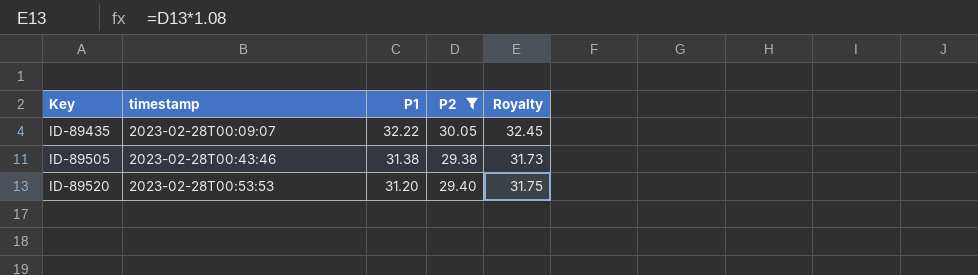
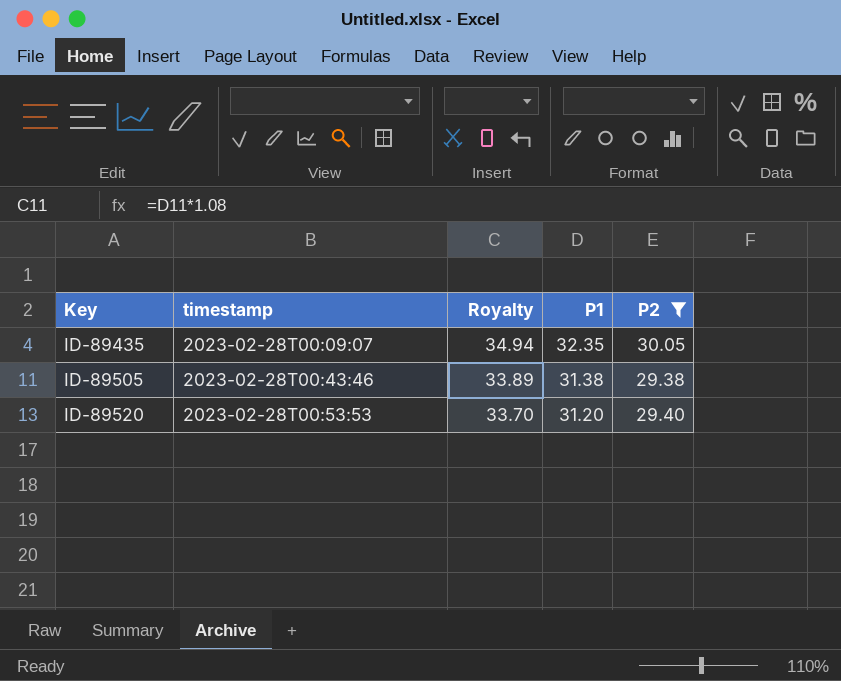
column Royalty | formula: [P2] * 1.08 -> [P1] * 1.08
column Royalty | position: 5 -> 3
ID-89435 | P1: 32.22 -> 32.35

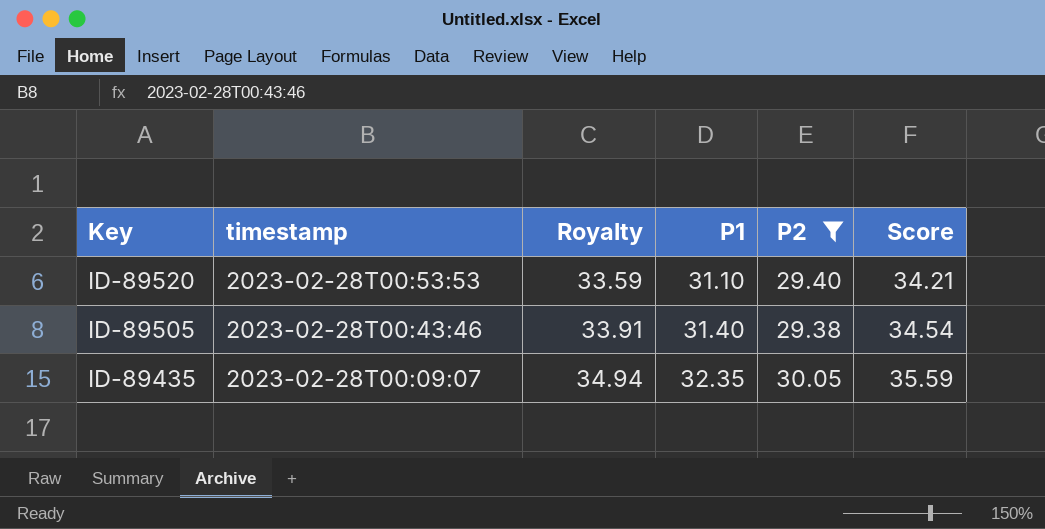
row order: Key ascending -> Key descending
column Score | formula: none -> [P1] * 1.1
ID-89520 | Royalty: 33.70 -> 33.59
ID-89520 | P1: 31.20 -> 31.10
ID-89505 | Royalty: 33.89 -> 33.91
ID-89505 | P1: 31.38 -> 31.40

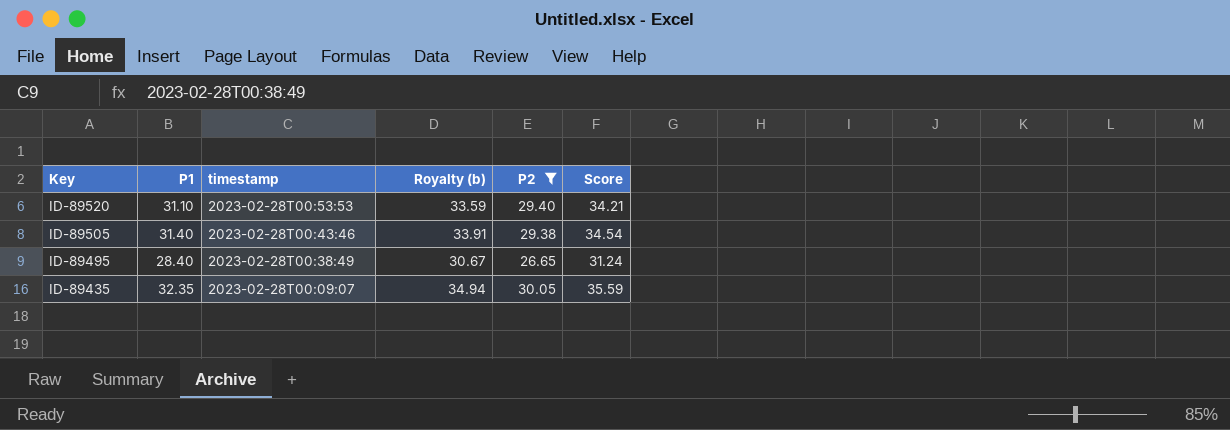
column P1 | position: 4 -> 2
column name: Royalty -> Royalty (b)
row ID-89495: none -> 28.40 | 2023-02-28T00:38:49 | 30.67 | 26.65 | 31.24

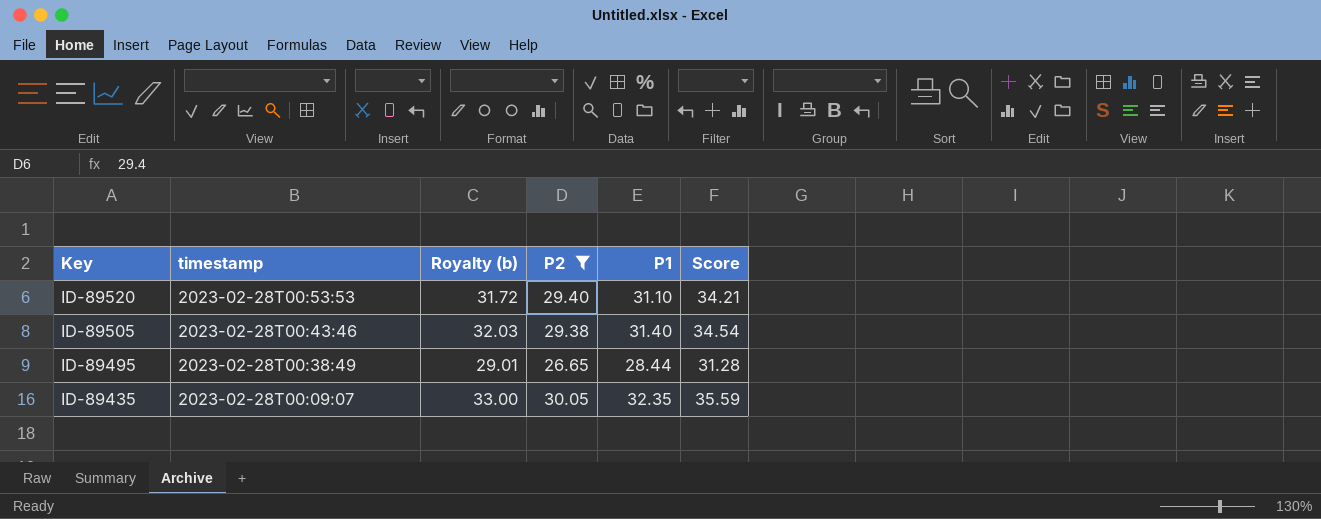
column Royalty (b) | formula: [P1] * 1.08 -> [P1] * 1.02
column P1 | position: 2 -> 5
ID-89495 | P1: 28.40 -> 28.44
ID-89495 | Score: 31.24 -> 31.28

